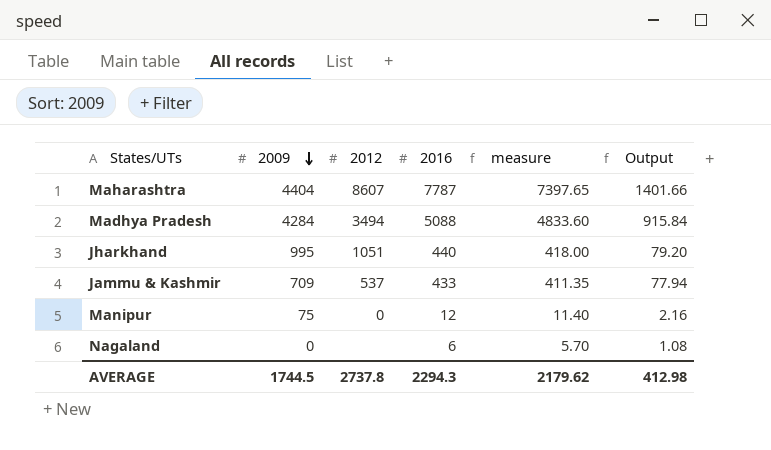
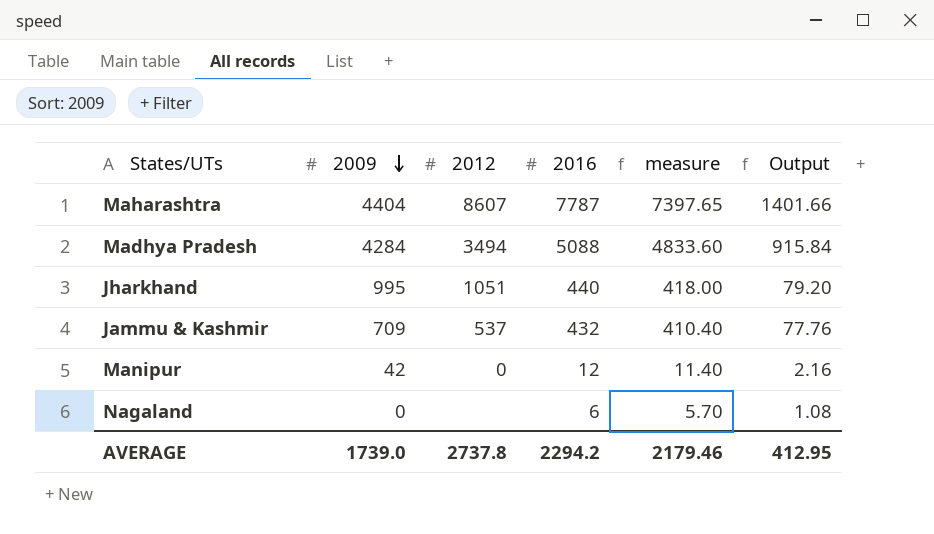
Jammu & Kashmir | 2016: 433 -> 432
Jammu & Kashmir | measure: 411.35 -> 410.40
Jammu & Kashmir | Output: 77.94 -> 77.76
Manipur | 2009: 75 -> 42
AVERAGE | 2009: 1744.5 -> 1739.0
AVERAGE | 2016: 2294.3 -> 2294.2
AVERAGE | measure: 2179.62 -> 2179.46
AVERAGE | Output: 412.98 -> 412.95

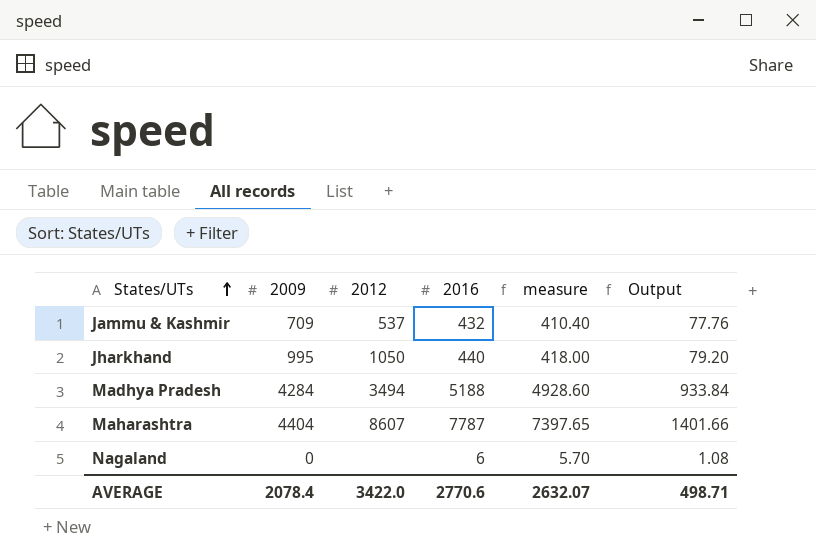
row order: 2009 descending -> States/UTs ascending
row Manipur: 42 | 0 | 12 | 11.40 | 2.16 -> none
Jharkhand | 2012: 1051 -> 1050
Madhya Pradesh | 2016: 5088 -> 5188
Madhya Pradesh | measure: 4833.60 -> 4928.60
Madhya Pradesh | Output: 915.84 -> 933.84
AVERAGE | 2009: 1739.0 -> 2078.4
AVERAGE | 2012: 2737.8 -> 3422.0
AVERAGE | 2016: 2294.2 -> 2770.6
AVERAGE | measure: 2179.46 -> 2632.07
AVERAGE | Output: 412.95 -> 498.71

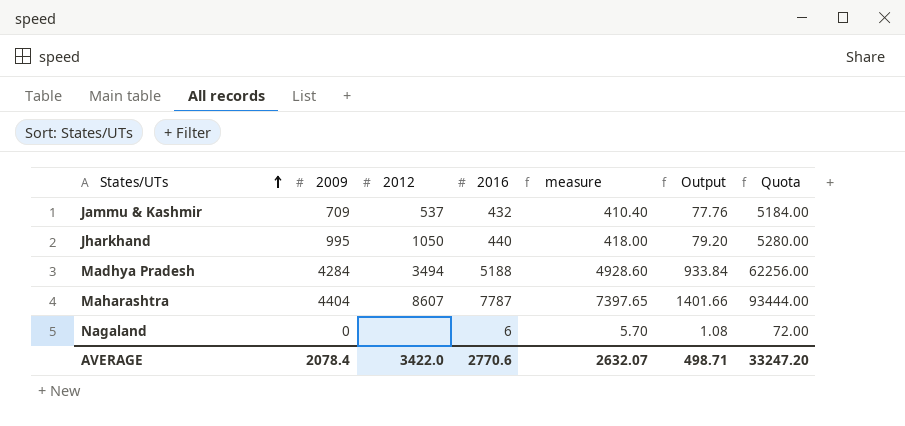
column Quota | formula: none -> [2016] * 12

